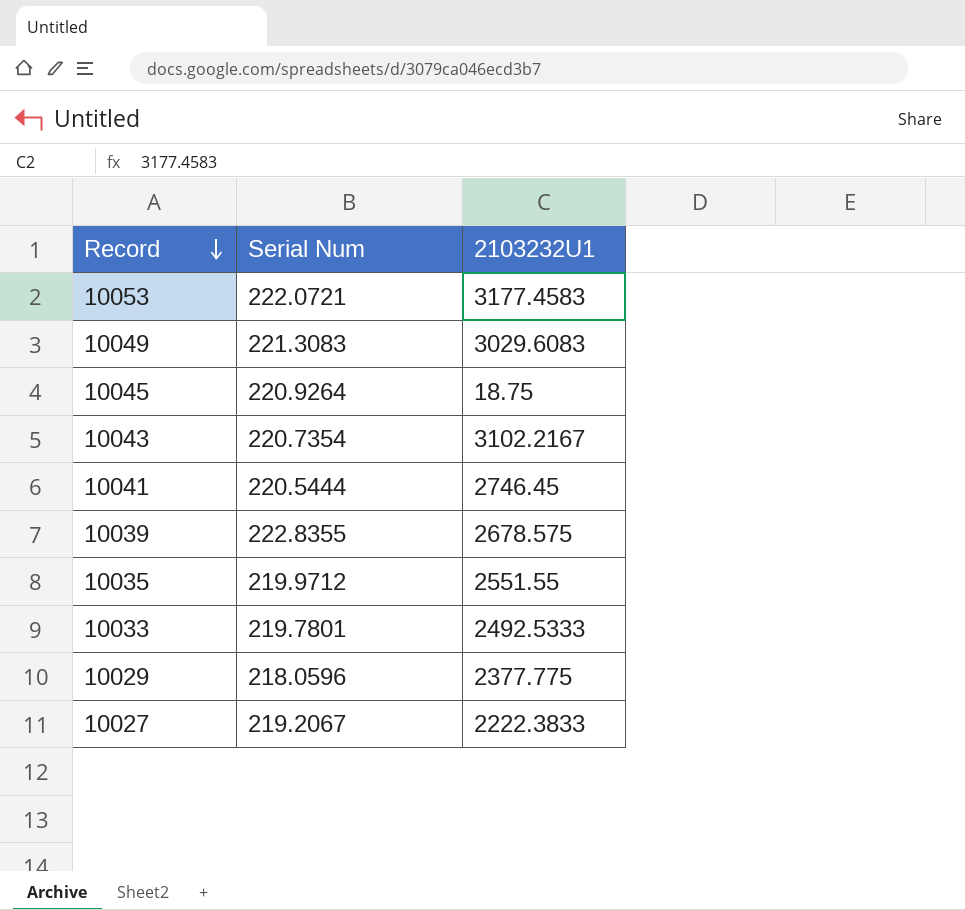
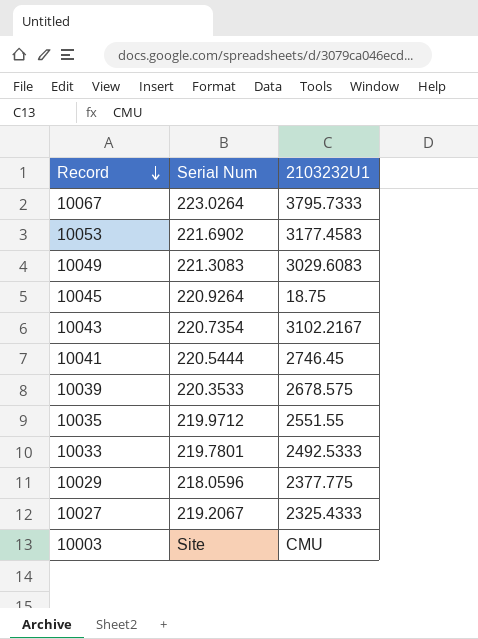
row 10067: none -> 223.0264 | 3795.7333
10053 | Serial Num: 222.0721 -> 221.6902
10039 | Serial Num: 222.8355 -> 220.3533
10027 | 2103232U1: 2222.3833 -> 2325.4333
row 10003: none -> Site | CMU

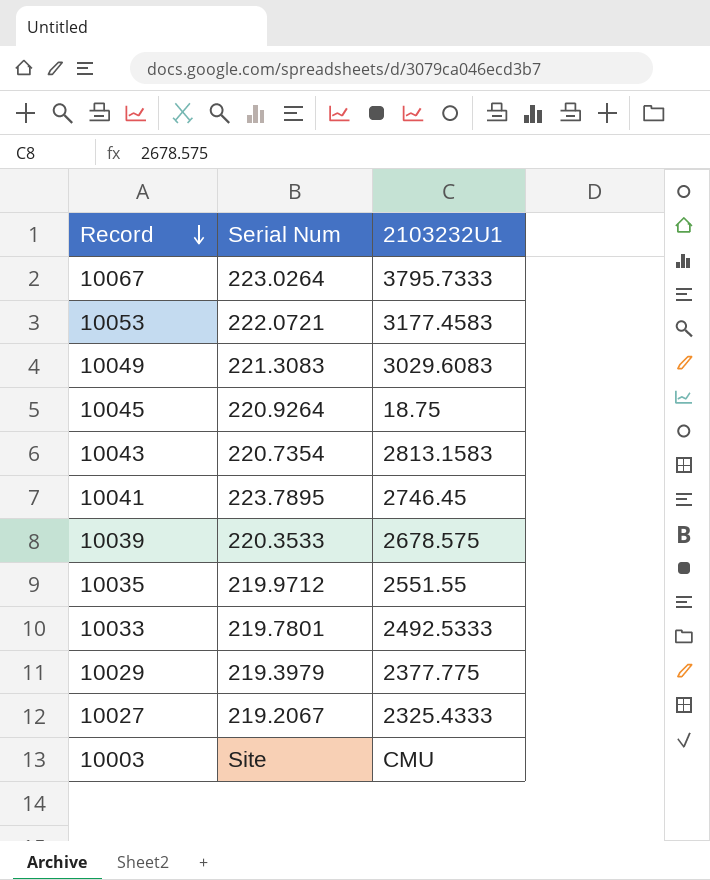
10053 | Serial Num: 221.6902 -> 222.0721
10043 | 2103232U1: 3102.2167 -> 2813.1583
10041 | Serial Num: 220.5444 -> 223.7895
10029 | Serial Num: 218.0596 -> 219.3979

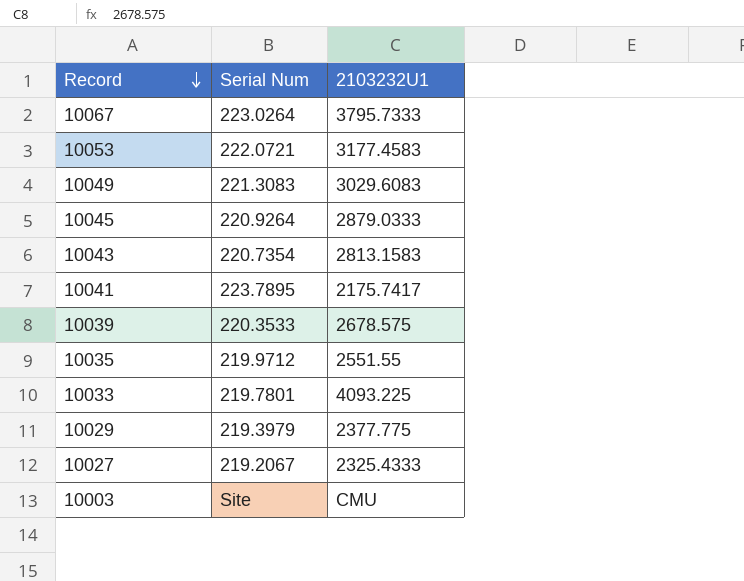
10045 | 2103232U1: 18.75 -> 2879.0333
10041 | 2103232U1: 2746.45 -> 2175.7417
10033 | 2103232U1: 2492.5333 -> 4093.225

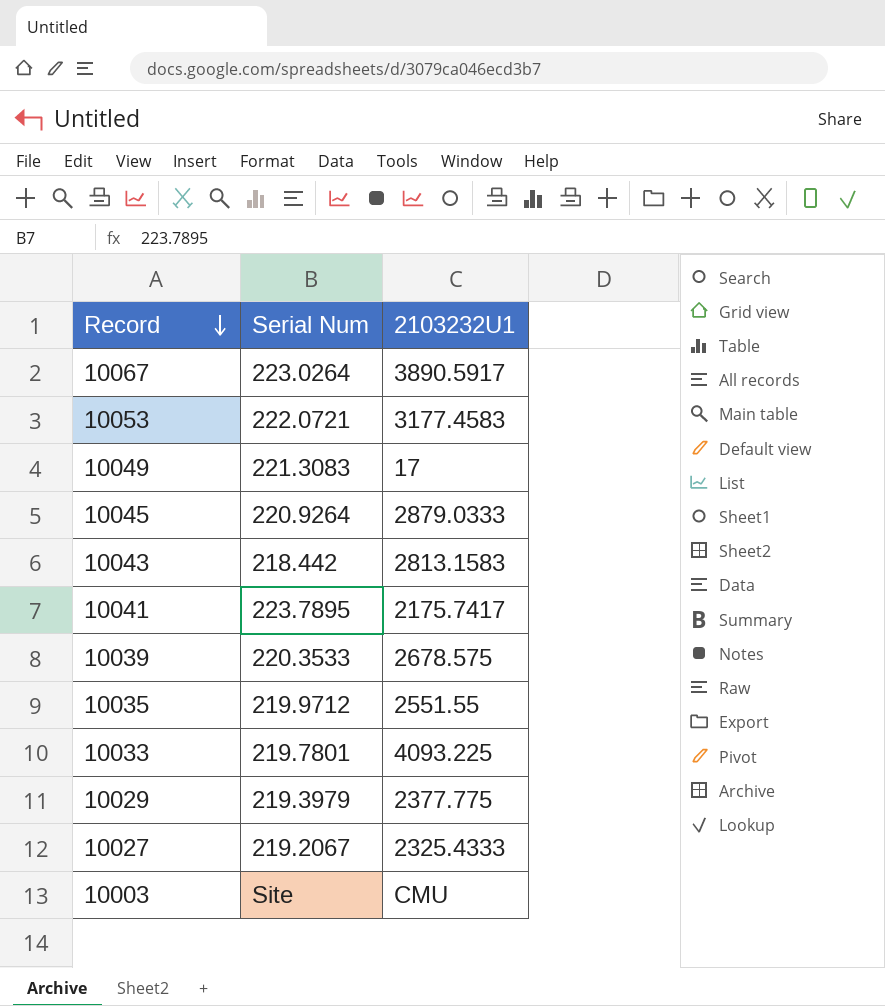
10067 | 2103232U1: 3795.7333 -> 3890.5917
10049 | 2103232U1: 3029.6083 -> 17
10043 | Serial Num: 220.7354 -> 218.442

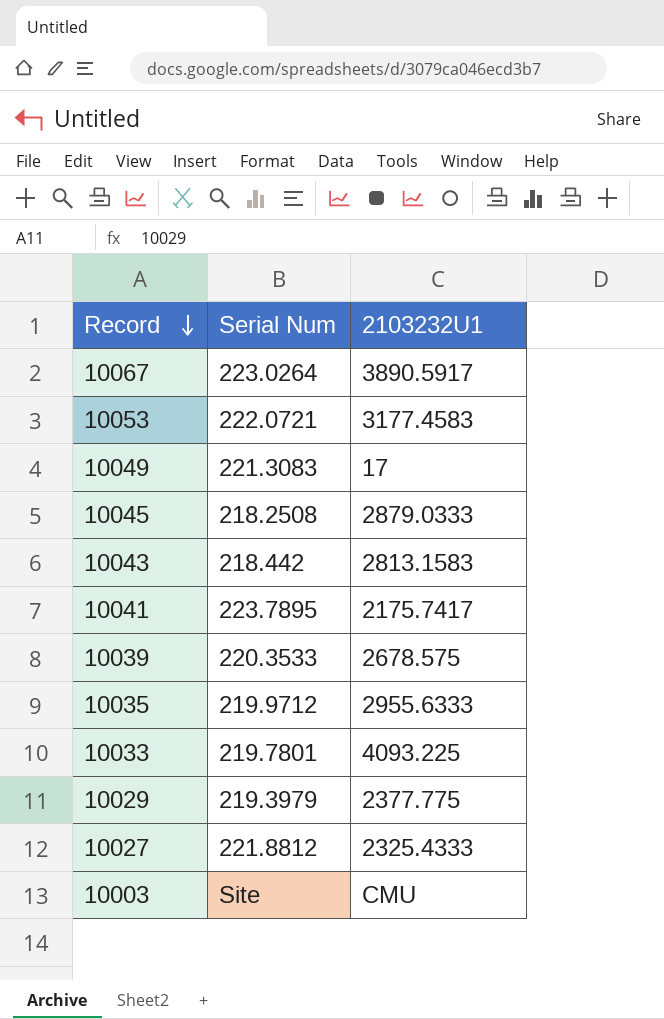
10045 | Serial Num: 220.9264 -> 218.2508
10035 | 2103232U1: 2551.55 -> 2955.6333
10027 | Serial Num: 219.2067 -> 221.8812

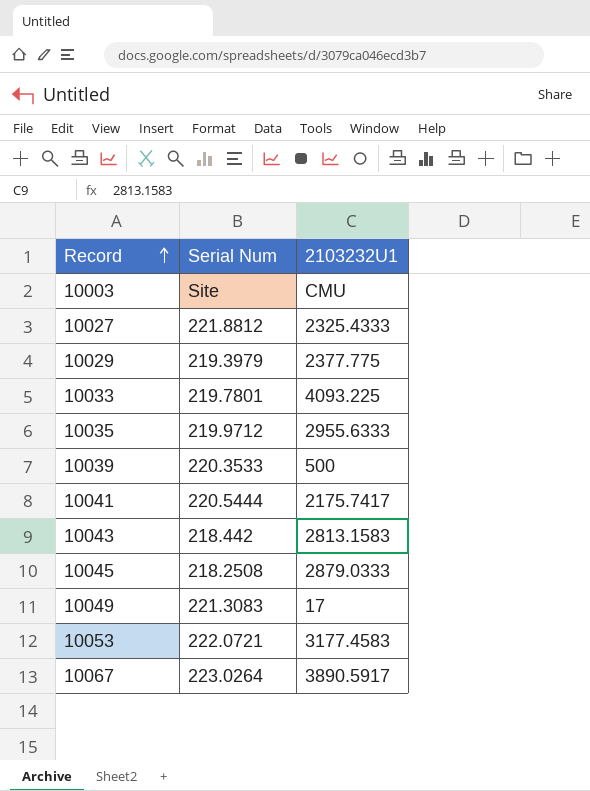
row order: Record descending -> Record ascending
10039 | 2103232U1: 2678.575 -> 500
10041 | Serial Num: 223.7895 -> 220.5444

